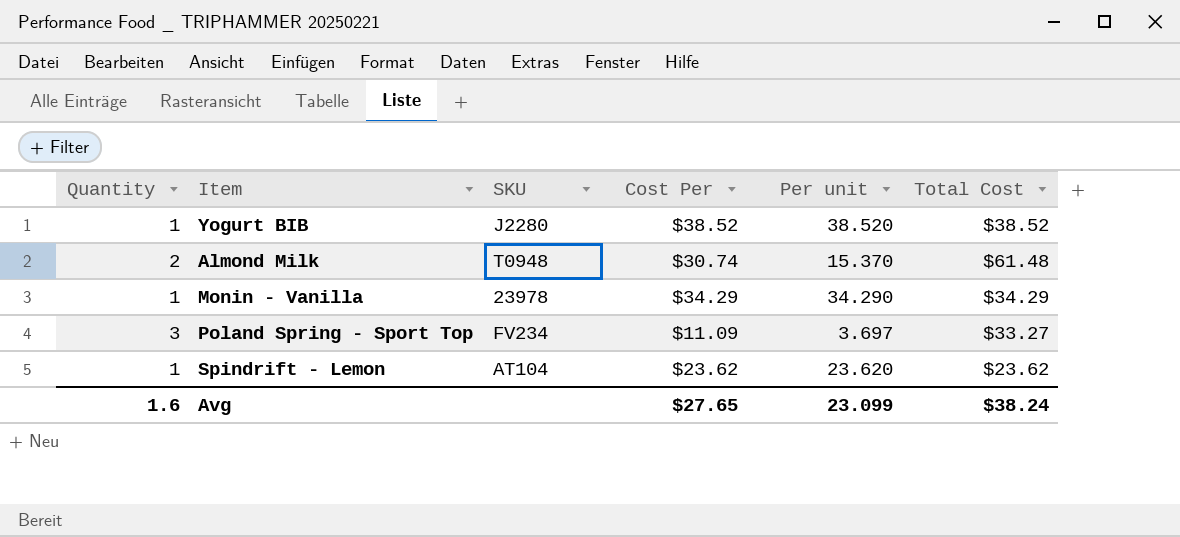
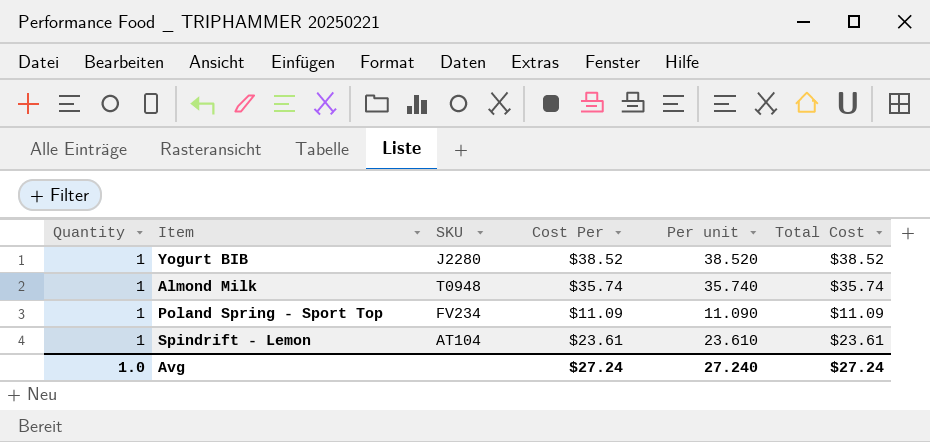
row Monin - Vanilla: 1 | 23978 | $34.29 | 34.290 | $34.29 -> none
Almond Milk | Quantity: 2 -> 1
Almond Milk | Cost Per: $30.74 -> $35.74
Almond Milk | Per unit: 15.370 -> 35.740
Almond Milk | Total Cost: $61.48 -> $35.74
Poland Spring - Sport Top | Quantity: 3 -> 1
Poland Spring - Sport Top | Per unit: 3.697 -> 11.090
Poland Spring - Sport Top | Total Cost: $33.27 -> $11.09
Spindrift - Lemon | Cost Per: $23.62 -> $23.61
Spindrift - Lemon | Per unit: 23.620 -> 23.610
Spindrift - Lemon | Total Cost: $23.62 -> $23.61
Avg | Quantity: 1.6 -> 1.0
Avg | Cost Per: $27.65 -> $27.24
Avg | Per unit: 23.099 -> 27.240
Avg | Total Cost: $38.24 -> $27.24

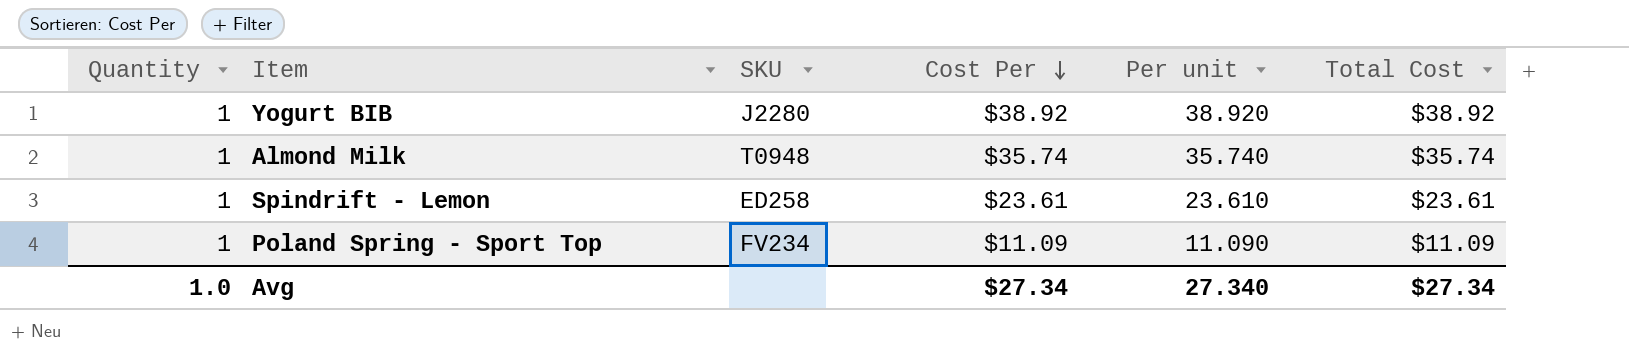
row order: none -> Cost Per descending
Yogurt BIB | Cost Per: $38.52 -> $38.92
Yogurt BIB | Per unit: 38.520 -> 38.920
Yogurt BIB | Total Cost: $38.52 -> $38.92
Spindrift - Lemon | SKU: AT104 -> ED258
Avg | Cost Per: $27.24 -> $27.34
Avg | Per unit: 27.240 -> 27.340
Avg | Total Cost: $27.24 -> $27.34

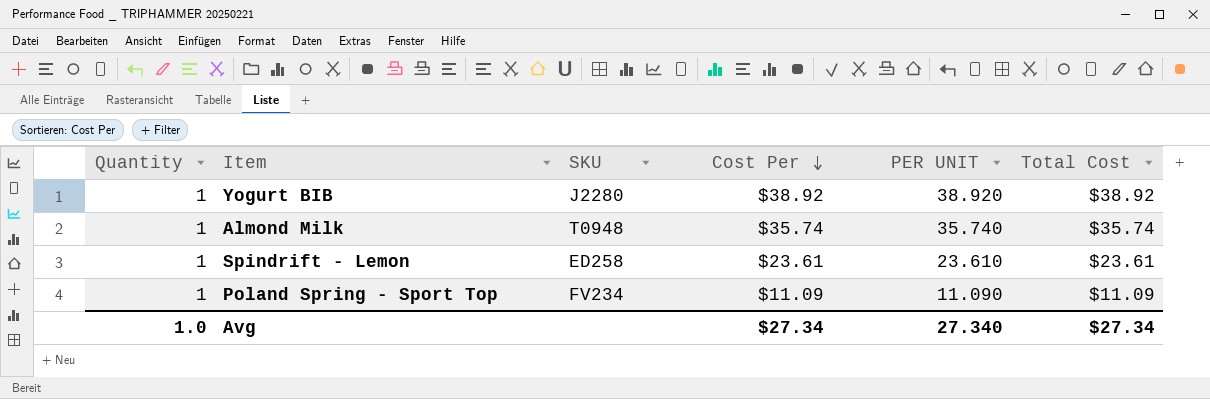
column name: Per unit -> PER UNIT

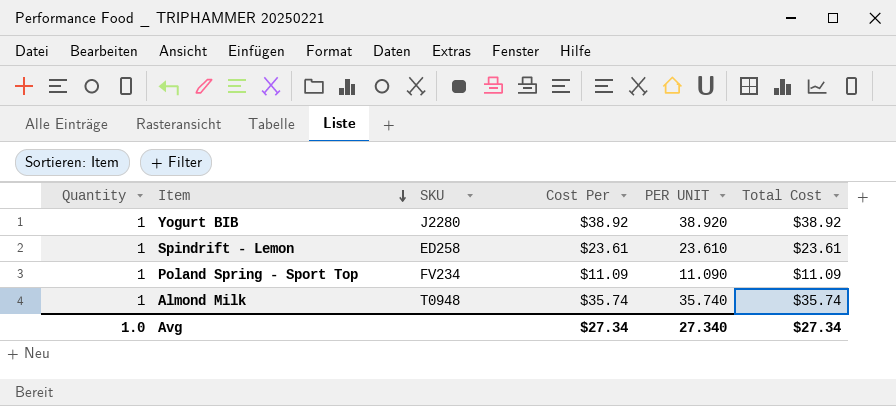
row order: Cost Per descending -> Item descending

